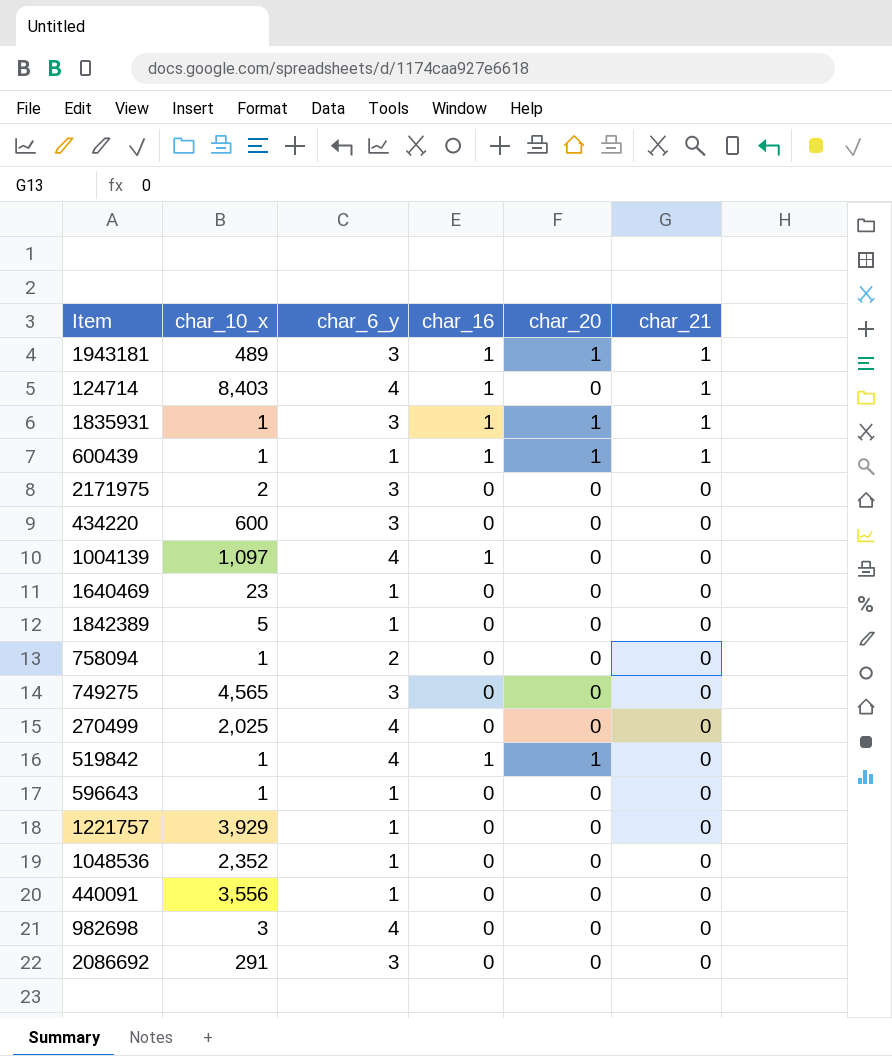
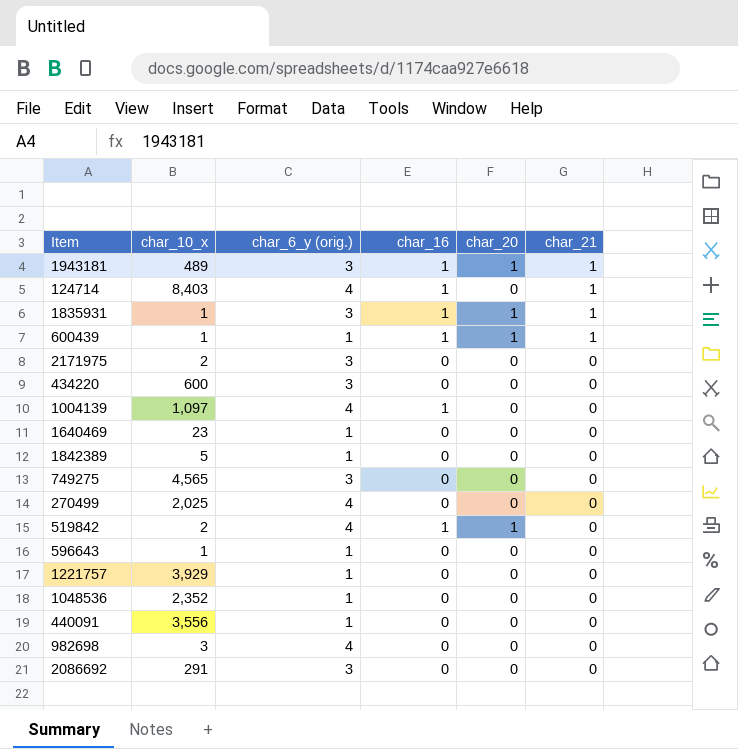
column name: char_6_y -> char_6_y (orig.)
row 758094: 1 | 2 | 0 | 0 | 0 -> none
519842 | char_10_x: 1 -> 2

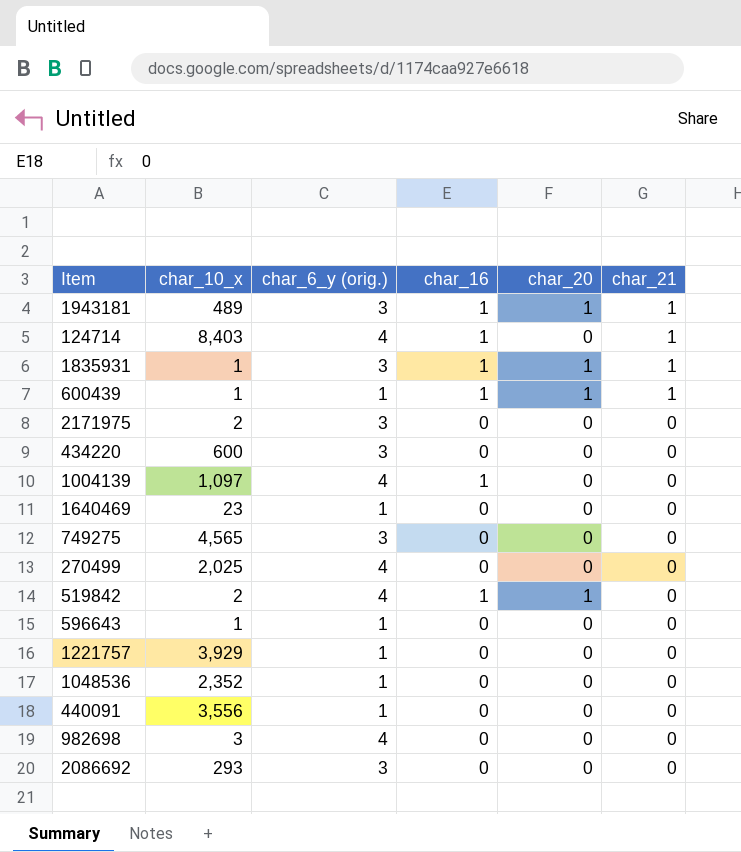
row 1842389: 5 | 1 | 0 | 0 | 0 -> none
2086692 | char_10_x: 291 -> 293

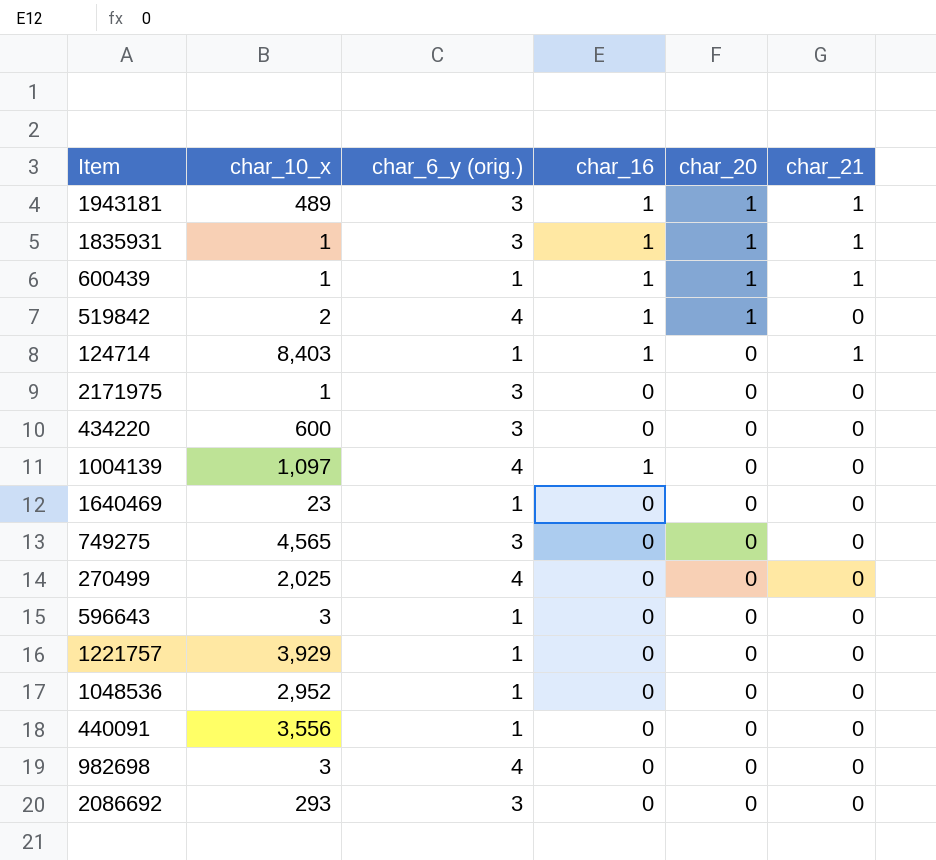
row order: char_21 descending -> char_20 descending
124714 | char_6_y (orig.): 4 -> 1
2171975 | char_10_x: 2 -> 1
596643 | char_10_x: 1 -> 3
1048536 | char_10_x: 2,352 -> 2,952

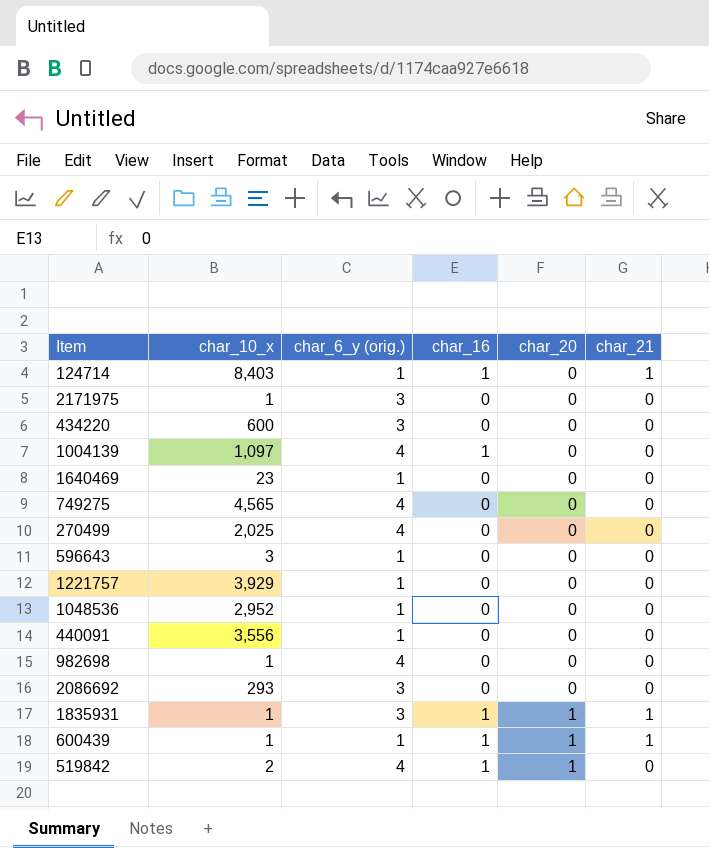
row order: char_20 descending -> char_20 ascending
row 1943181: 489 | 3 | 1 | 1 | 1 -> none
749275 | char_6_y (orig.): 3 -> 4
982698 | char_10_x: 3 -> 1

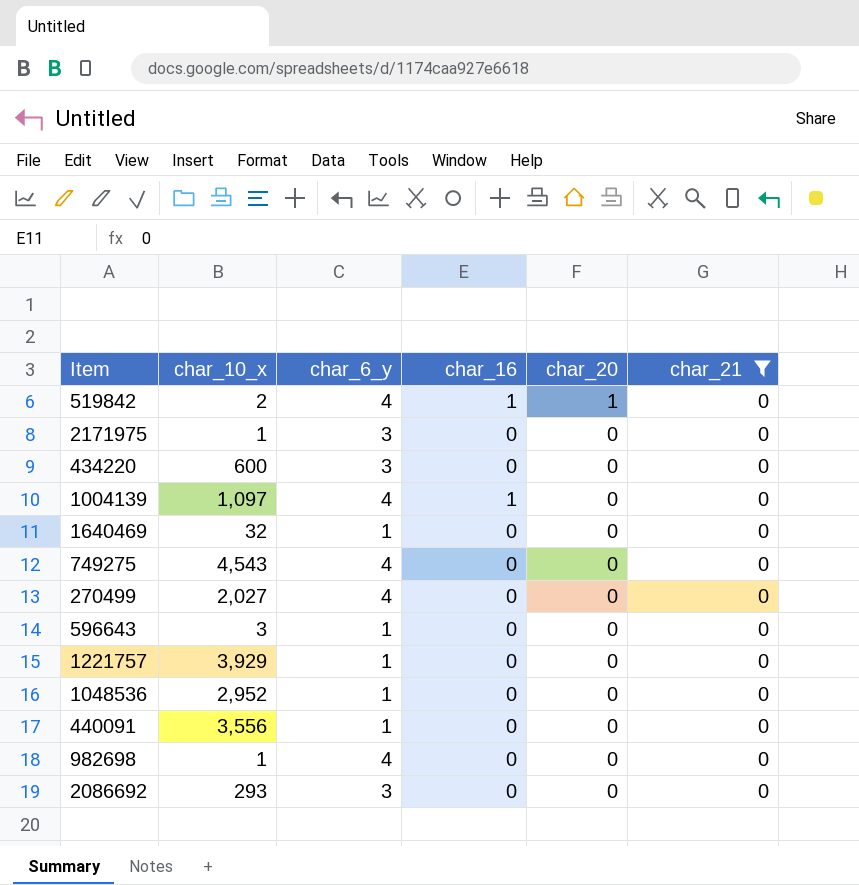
filter: none -> char_21 = 0
row order: char_20 ascending -> char_20 descending
column name: char_6_y (orig.) -> char_6_y
1640469 | char_10_x: 23 -> 32
749275 | char_10_x: 4,565 -> 4,543
270499 | char_10_x: 2,025 -> 2,027

